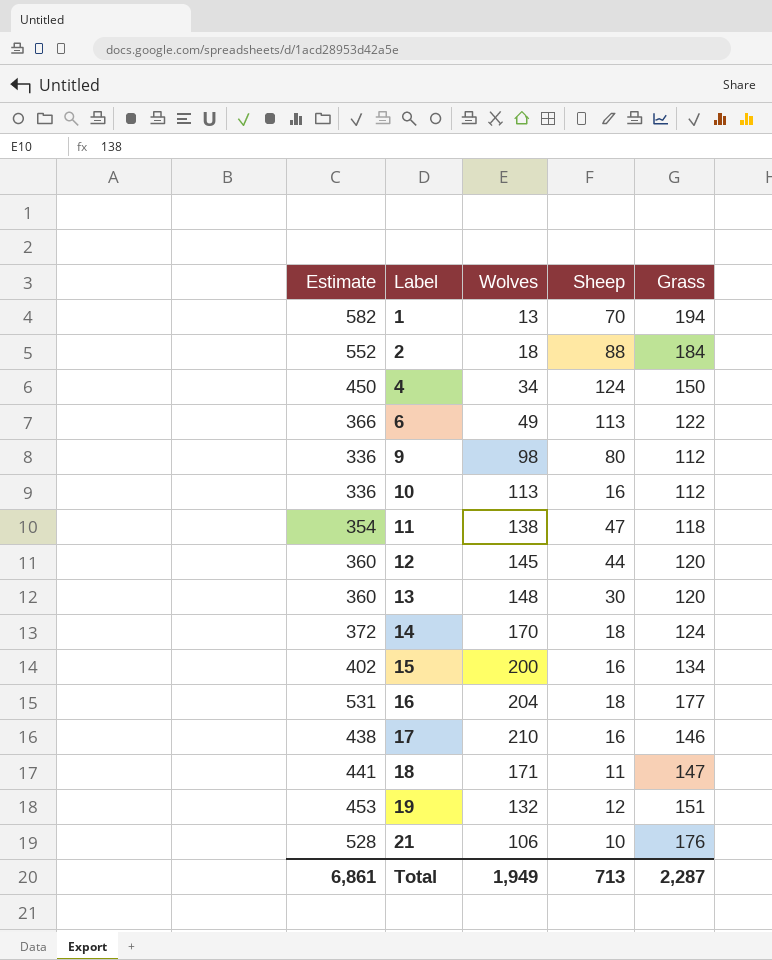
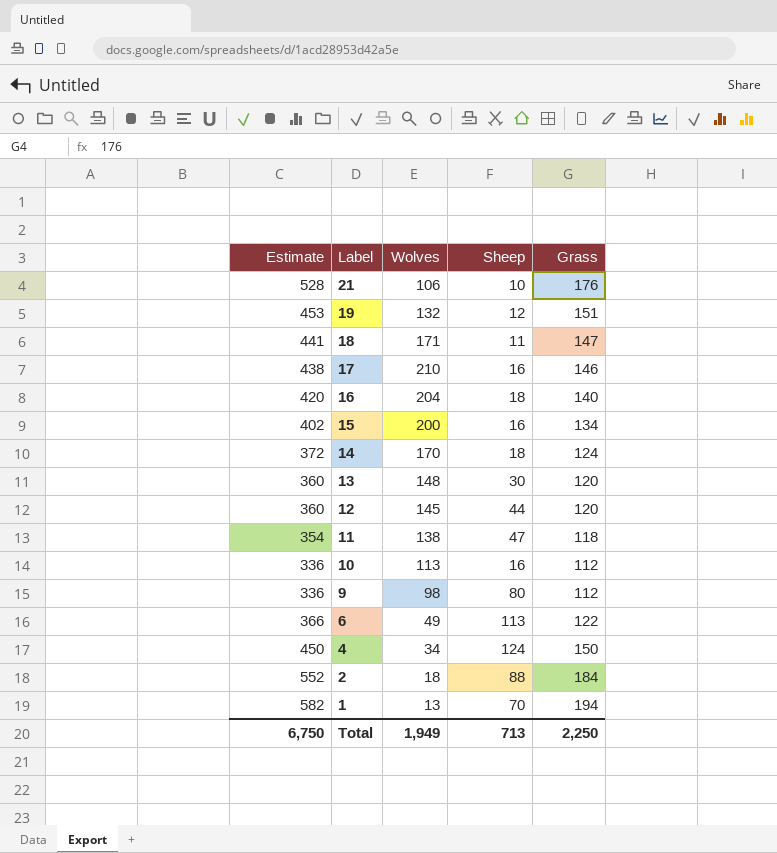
row order: Label ascending -> Label descending
16 | Estimate: 531 -> 420
16 | Grass: 177 -> 140
Total | Estimate: 6,861 -> 6,750
Total | Grass: 2,287 -> 2,250

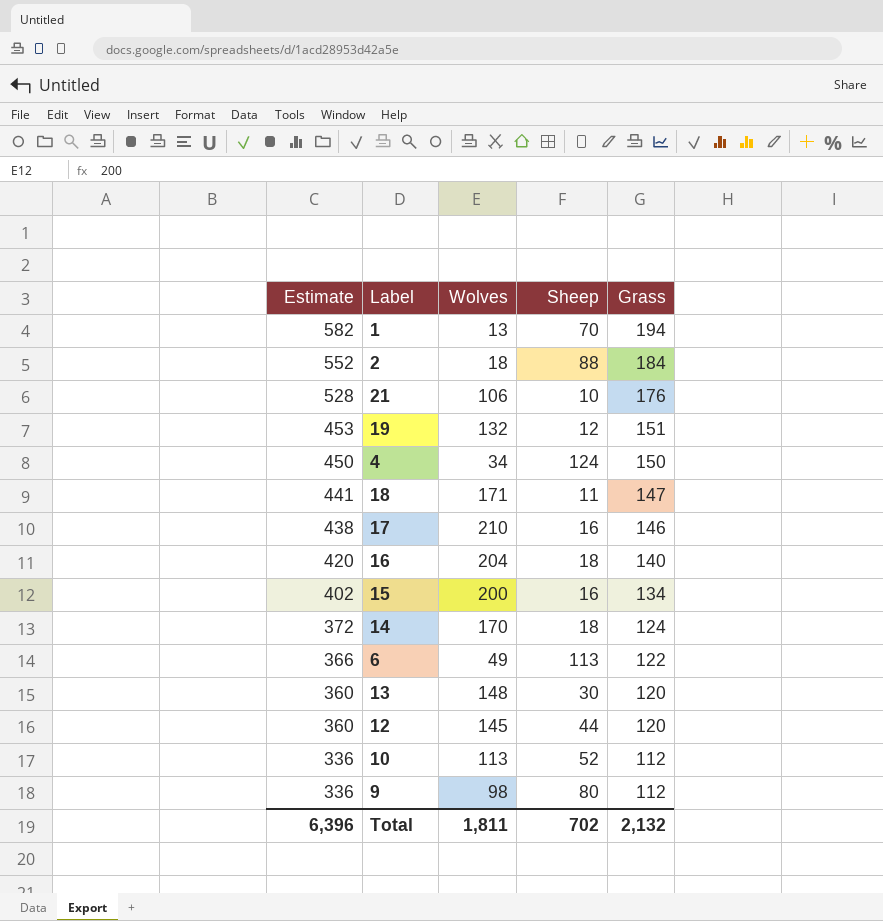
row order: Label descending -> Estimate descending
row 11: 354 | 138 | 47 | 118 -> none
10 | Sheep: 16 -> 52
Total | Estimate: 6,750 -> 6,396
Total | Wolves: 1,949 -> 1,811
Total | Sheep: 713 -> 702
Total | Grass: 2,250 -> 2,132

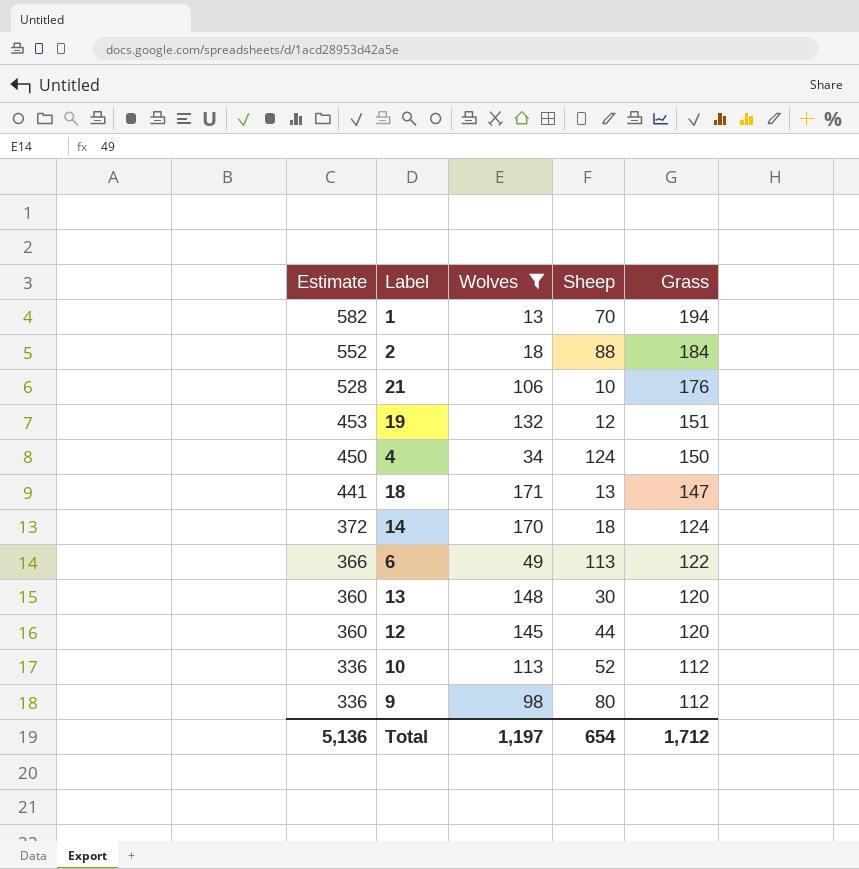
filter: none -> Wolves <= 171
18 | Sheep: 11 -> 13
Total | Estimate: 6,396 -> 5,136
Total | Wolves: 1,811 -> 1,197
Total | Sheep: 702 -> 654
Total | Grass: 2,132 -> 1,712

